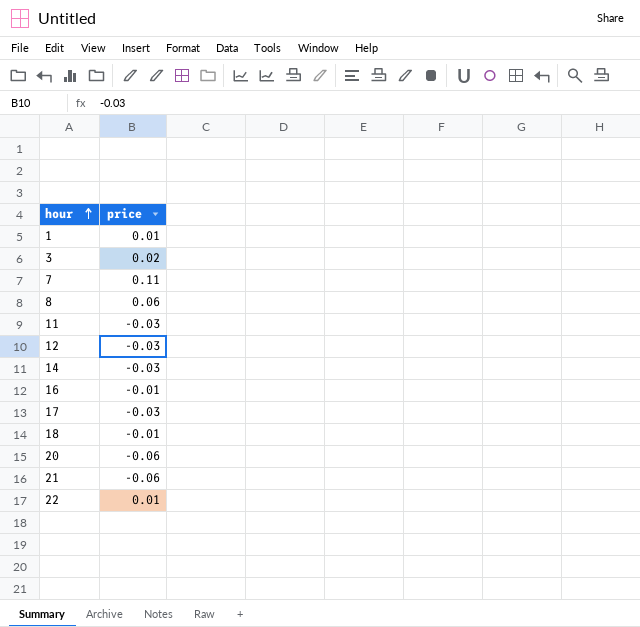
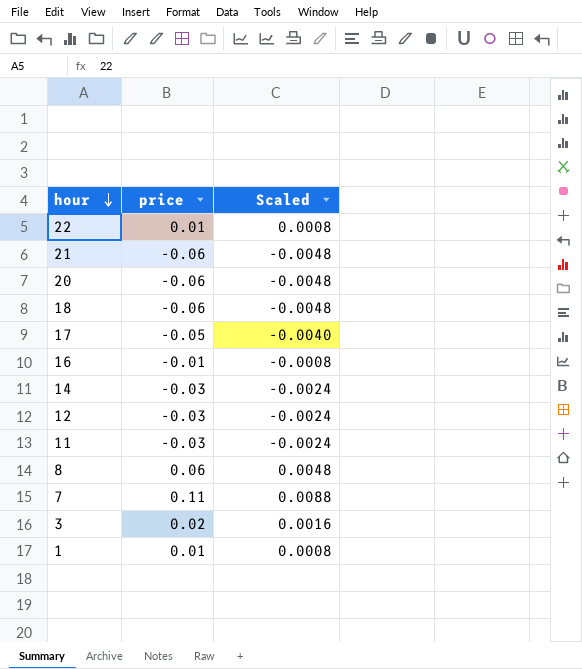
row order: hour ascending -> hour descending
column Scaled | formula: none -> [price] * 0.08
18 | price: -0.01 -> -0.06
17 | price: -0.03 -> -0.05

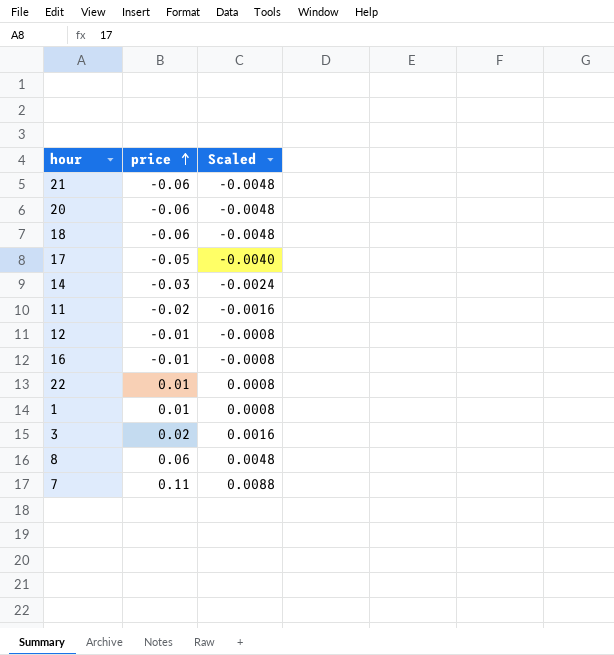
row order: hour descending -> price ascending
11 | price: -0.03 -> -0.02
11 | Scaled: -0.0024 -> -0.0016
12 | price: -0.03 -> -0.01
12 | Scaled: -0.0024 -> -0.0008

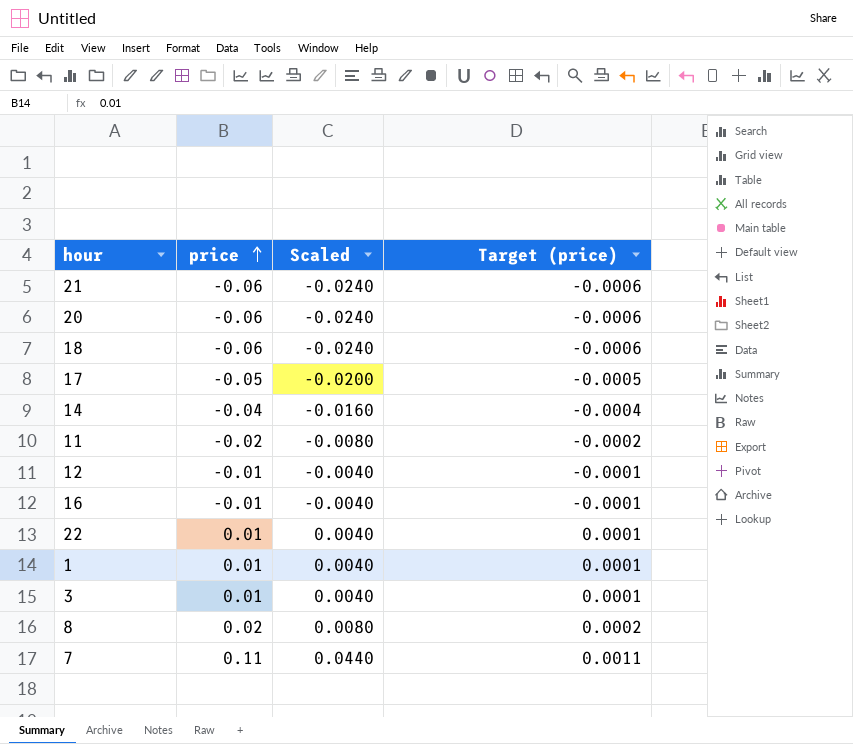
column Scaled | formula: [price] * 0.08 -> [price] * 0.4
column Target (price) | formula: none -> [price] * 0.01
14 | price: -0.03 -> -0.04
3 | price: 0.02 -> 0.01
8 | price: 0.06 -> 0.02

